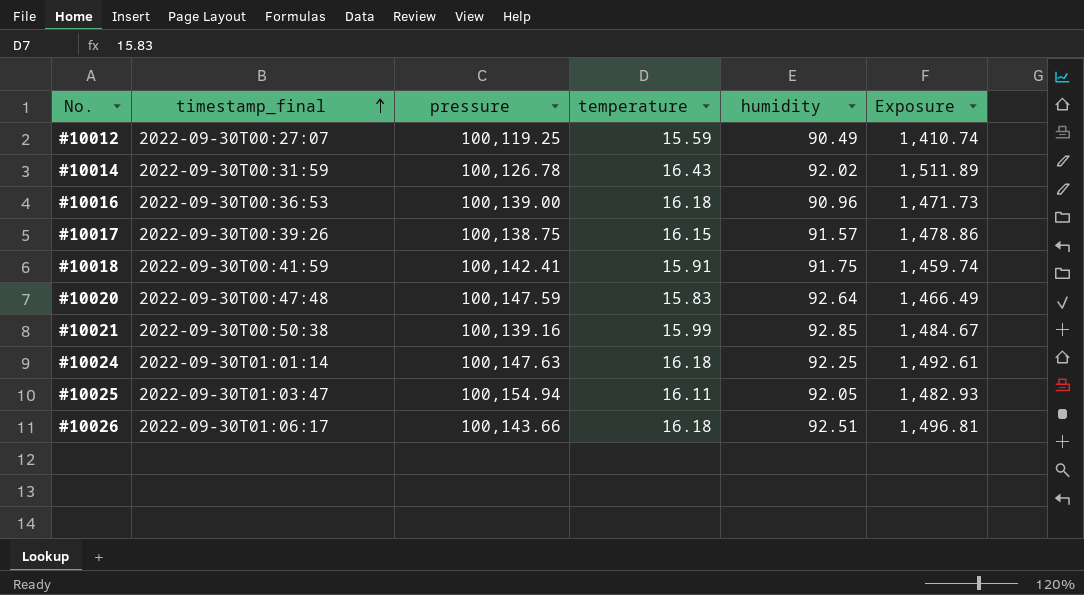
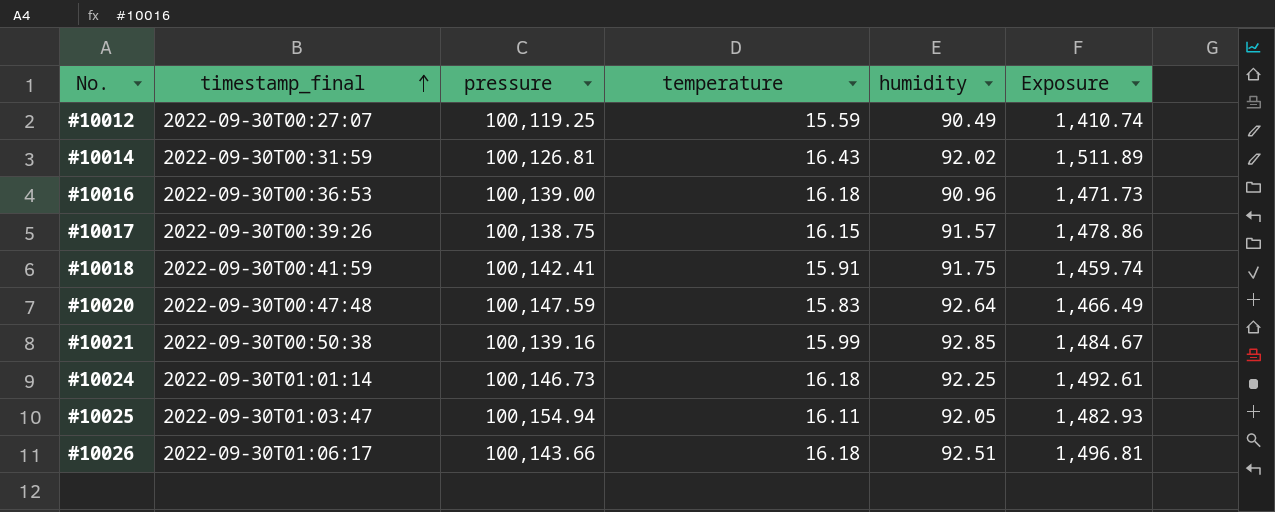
#10014 | pressure: 100,126.78 -> 100,126.81
#10024 | pressure: 100,147.63 -> 100,146.73

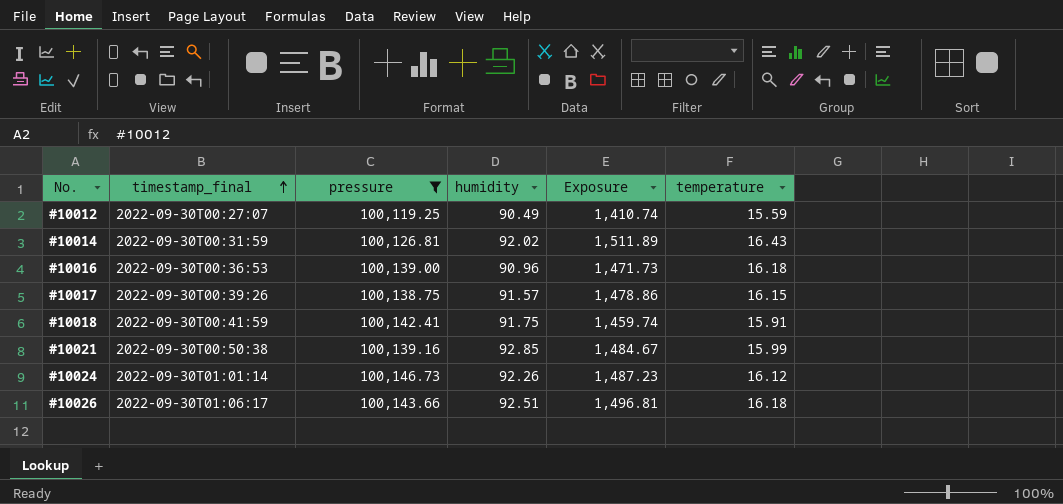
filter: none -> pressure <= 100,146.73
column temperature | position: 4 -> 6
#10024 | humidity: 92.25 -> 92.26
#10024 | Exposure: 1,492.61 -> 1,487.23
#10024 | temperature: 16.18 -> 16.12

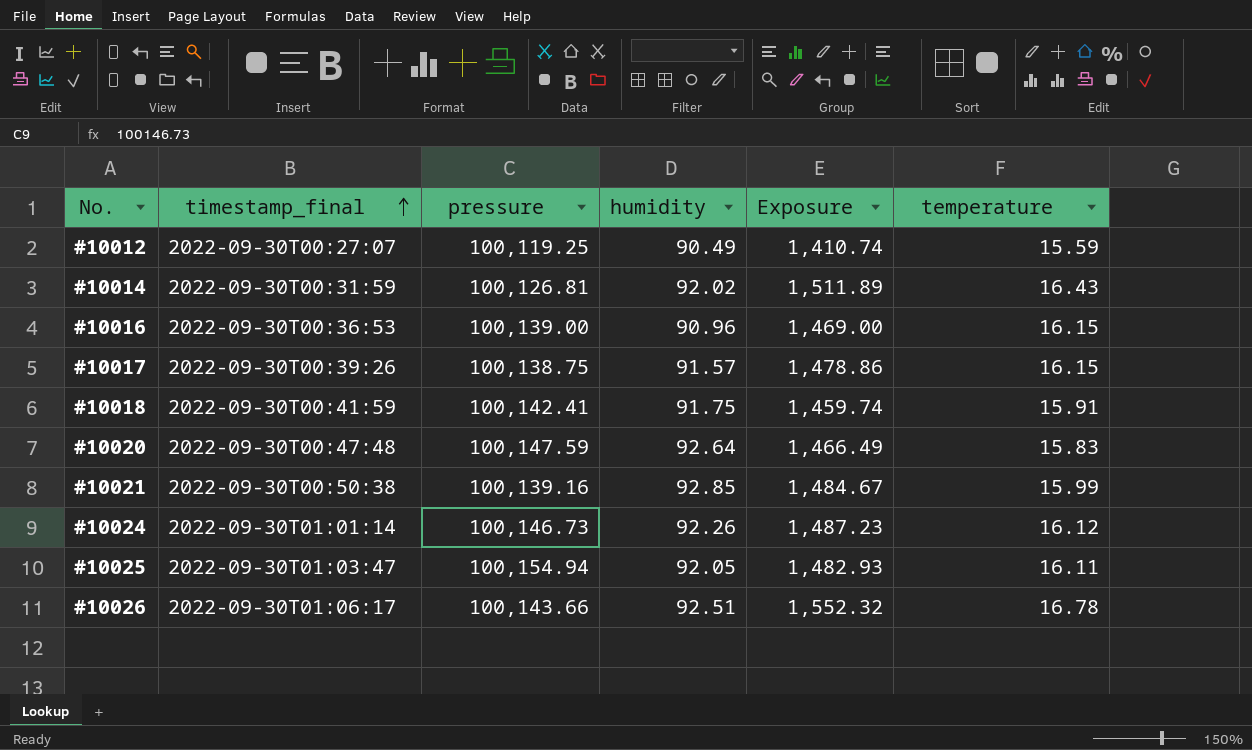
filter: pressure <= 100,146.73 -> none
#10016 | Exposure: 1,471.73 -> 1,469.00
#10016 | temperature: 16.18 -> 16.15
#10026 | Exposure: 1,496.81 -> 1,552.32
#10026 | temperature: 16.18 -> 16.78

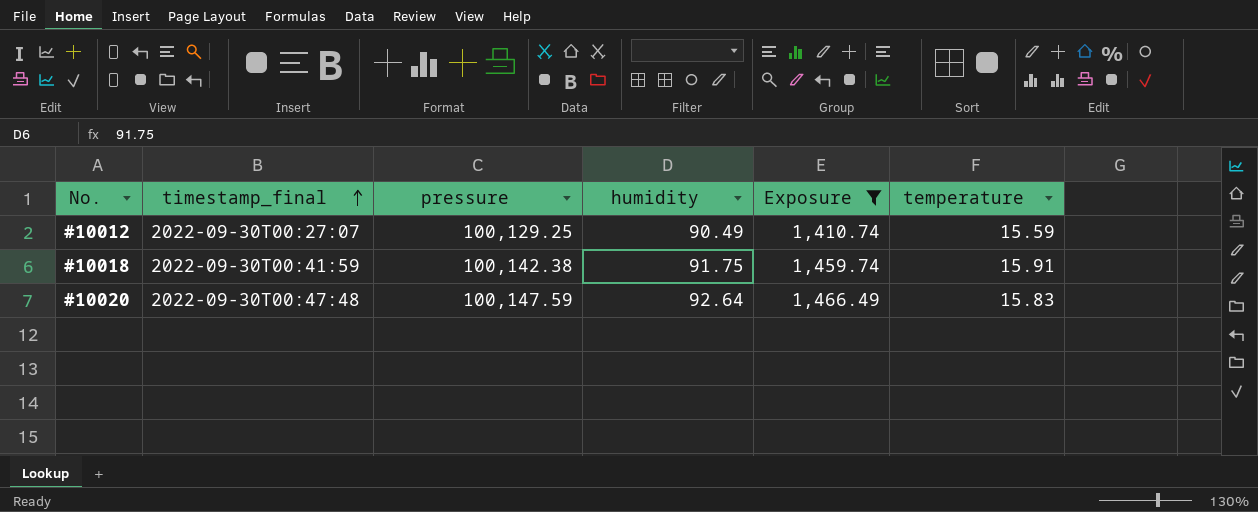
filter: none -> Exposure <= 1,466.49
#10012 | pressure: 100,119.25 -> 100,129.25
#10018 | pressure: 100,142.41 -> 100,142.38

